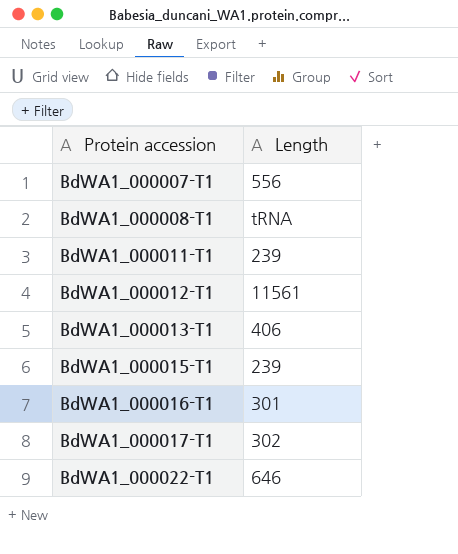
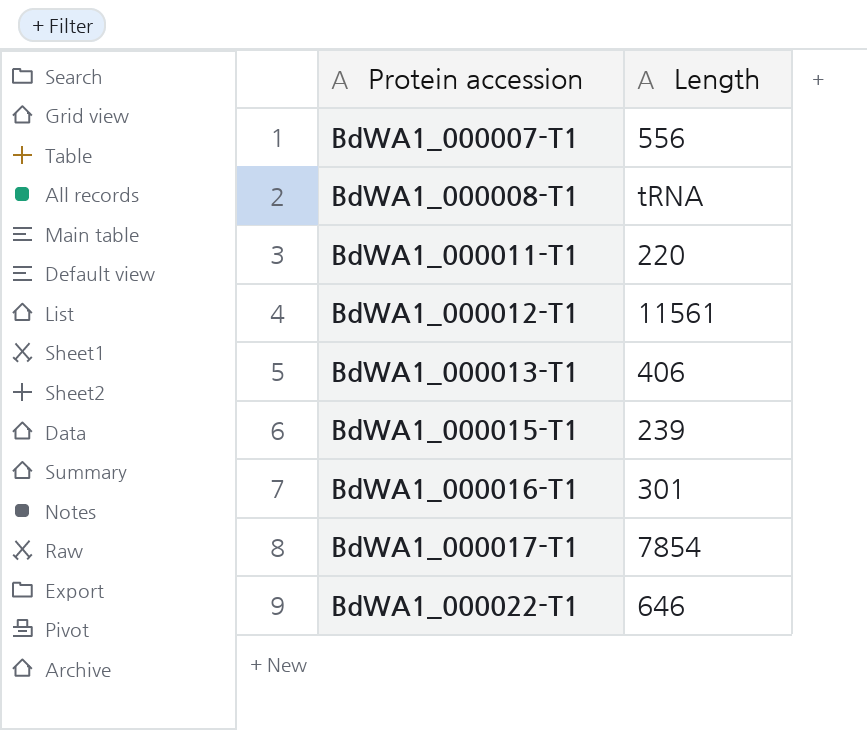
BdWA1_000011-T1 | Length: 239 -> 220
BdWA1_000017-T1 | Length: 302 -> 7854

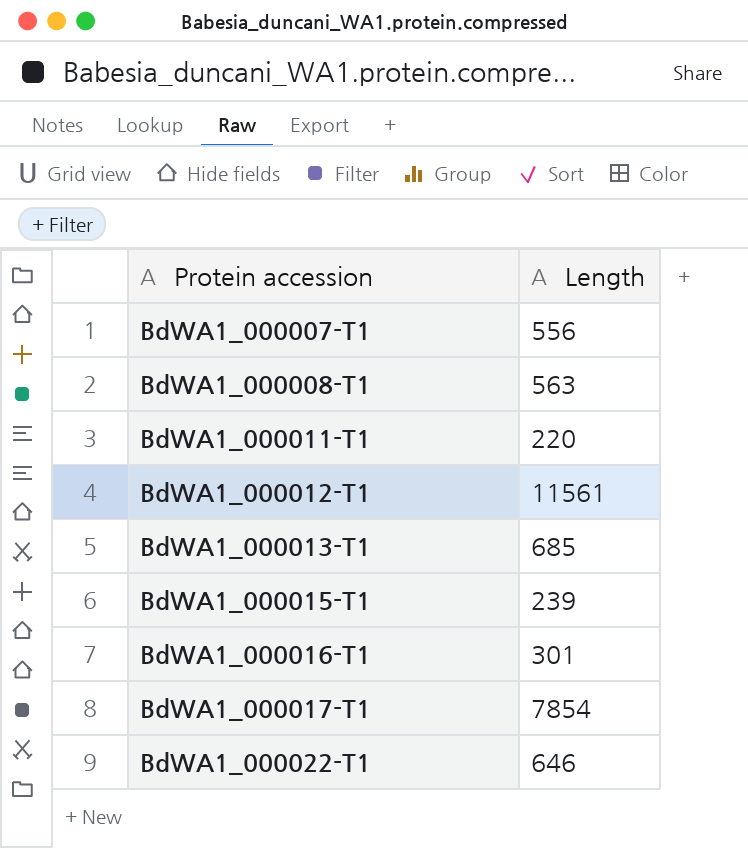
BdWA1_000008-T1 | Length: tRNA -> 563
BdWA1_000013-T1 | Length: 406 -> 685

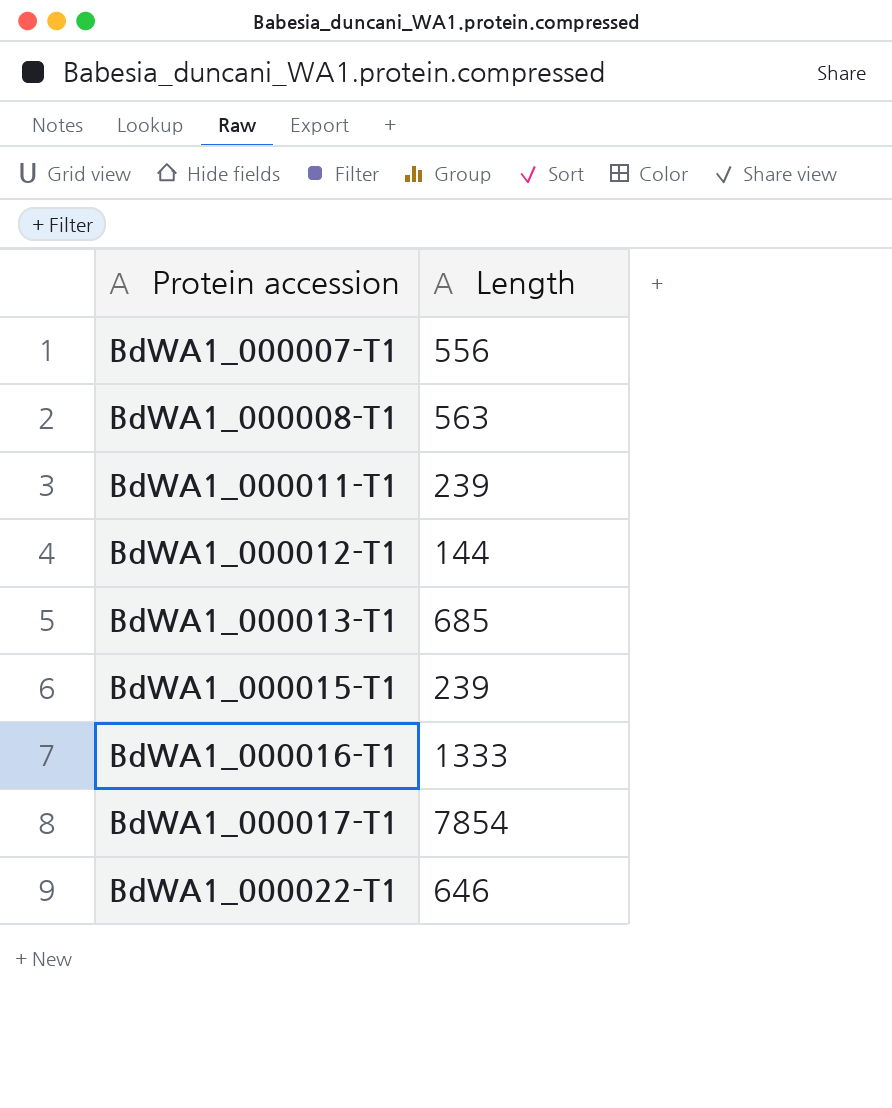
BdWA1_000011-T1 | Length: 220 -> 239
BdWA1_000012-T1 | Length: 11561 -> 144
BdWA1_000016-T1 | Length: 301 -> 1333

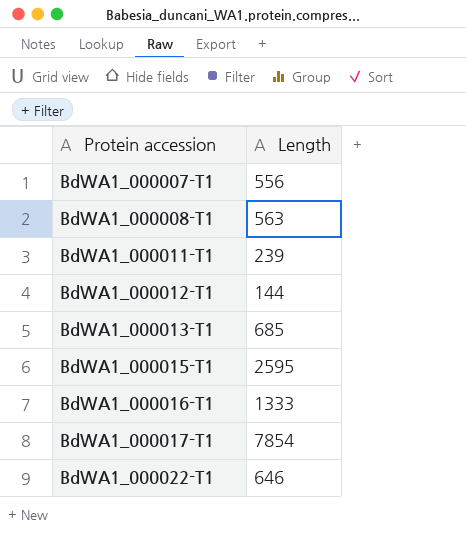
BdWA1_000015-T1 | Length: 239 -> 2595

